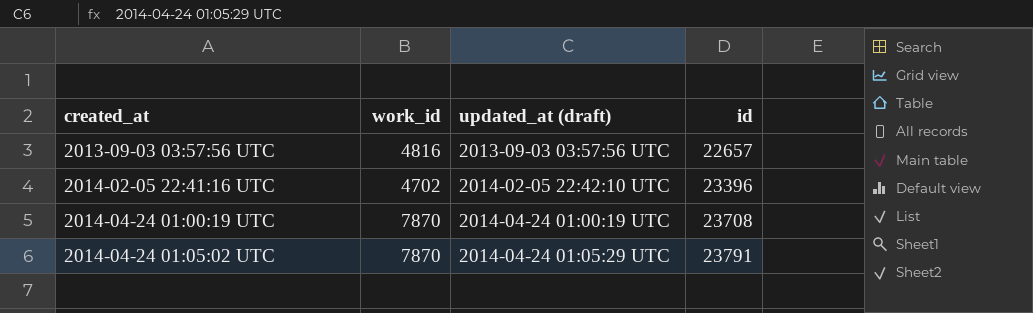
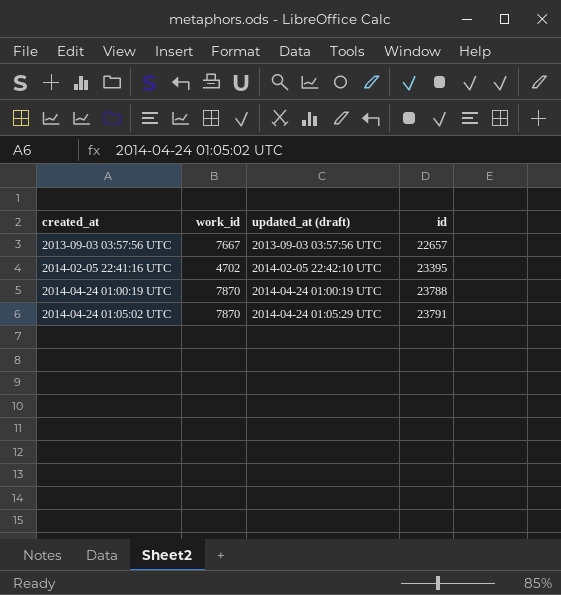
2013-09-03 03:57:56 UTC | work_id: 4816 -> 7667
2014-02-05 22:41:16 UTC | id: 23396 -> 23395
2014-04-24 01:00:19 UTC | id: 23708 -> 23788

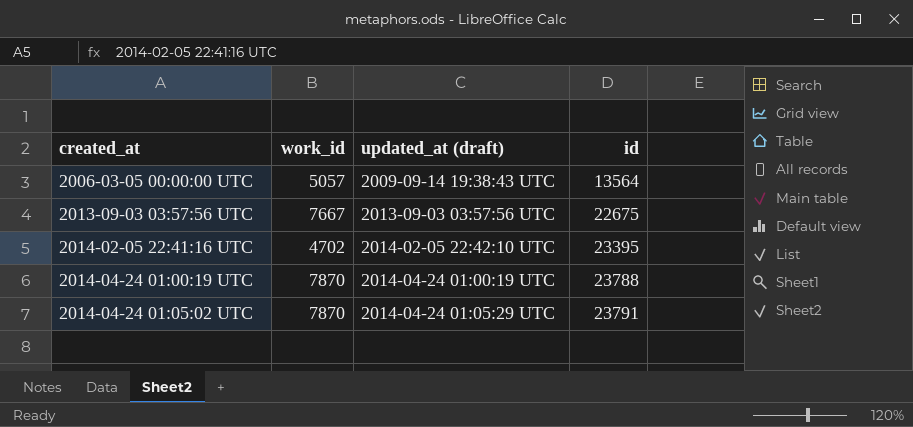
row 2006-03-05 00:00:00 UTC: none -> 5057 | 2009-09-14 19:38:43 UTC | 13564
2013-09-03 03:57:56 UTC | id: 22657 -> 22675

